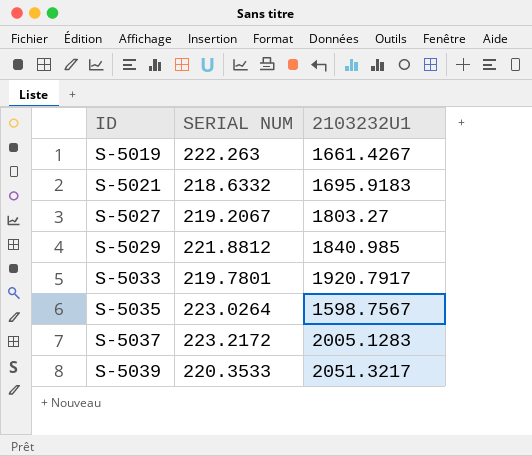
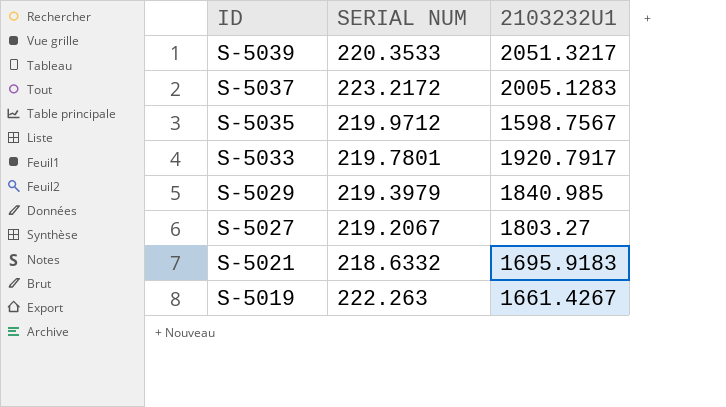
row order: ID ascending -> ID descending
S-5035 | SERIAL NUM: 223.0264 -> 219.9712
S-5029 | SERIAL NUM: 221.8812 -> 219.3979

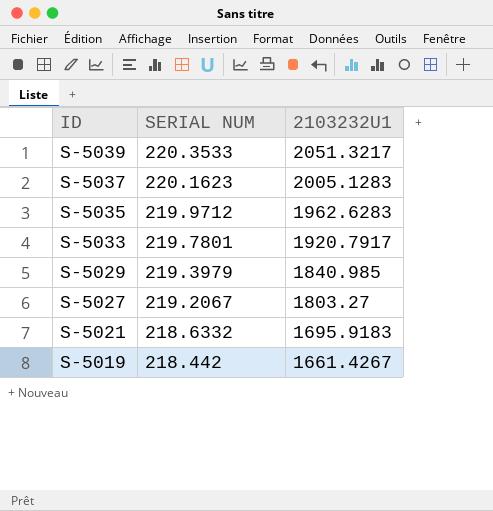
S-5037 | SERIAL NUM: 223.2172 -> 220.1623
S-5035 | 2103232U1: 1598.7567 -> 1962.6283
S-5019 | SERIAL NUM: 222.263 -> 218.442

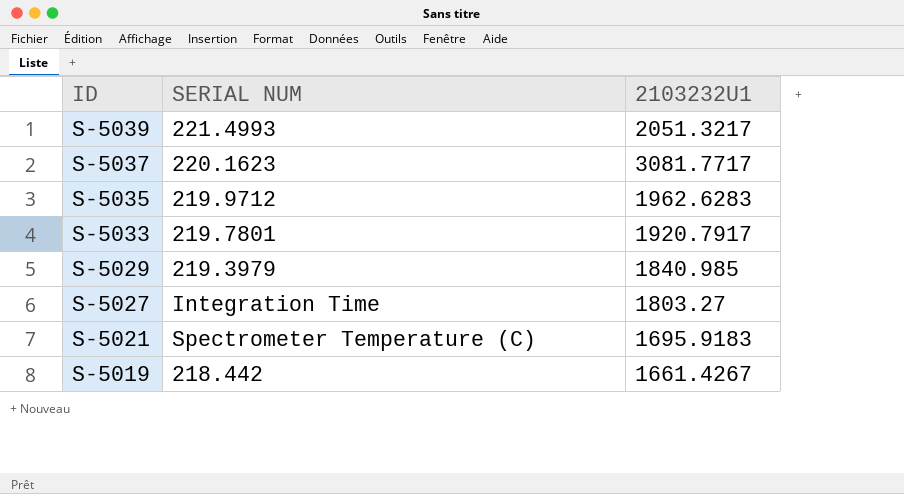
S-5039 | SERIAL NUM: 220.3533 -> 221.4993
S-5037 | 2103232U1: 2005.1283 -> 3081.7717
S-5027 | SERIAL NUM: 219.2067 -> Integration Time
S-5021 | SERIAL NUM: 218.6332 -> Spectrometer Temperature (C)

